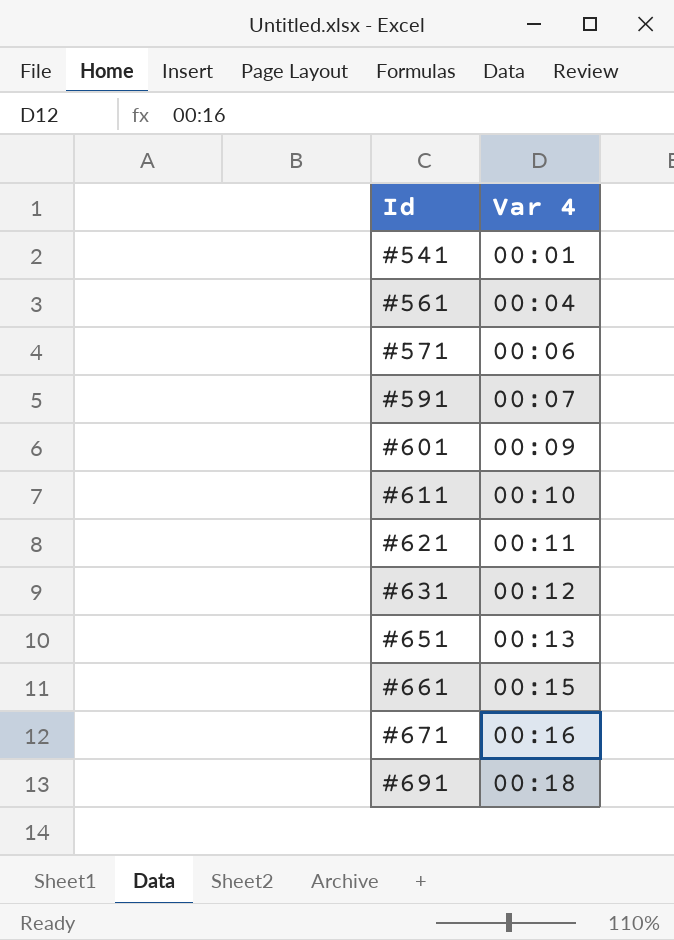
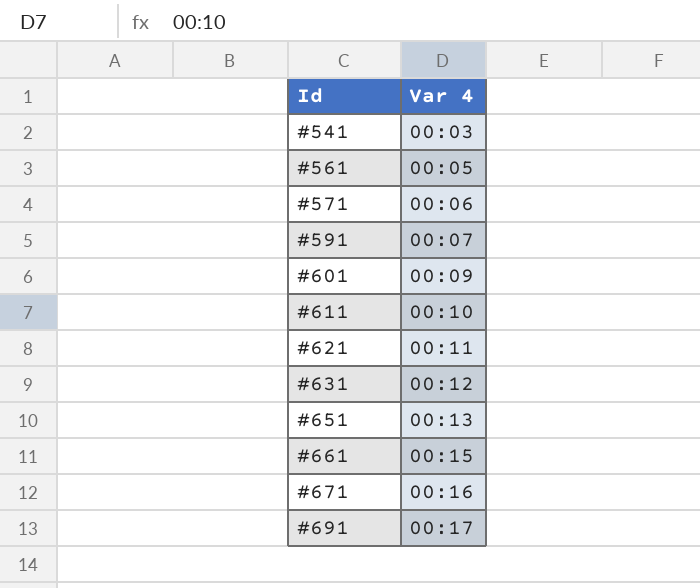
#541 | Var 4: 00:01 -> 00:03
#561 | Var 4: 00:04 -> 00:05
#691 | Var 4: 00:18 -> 00:17

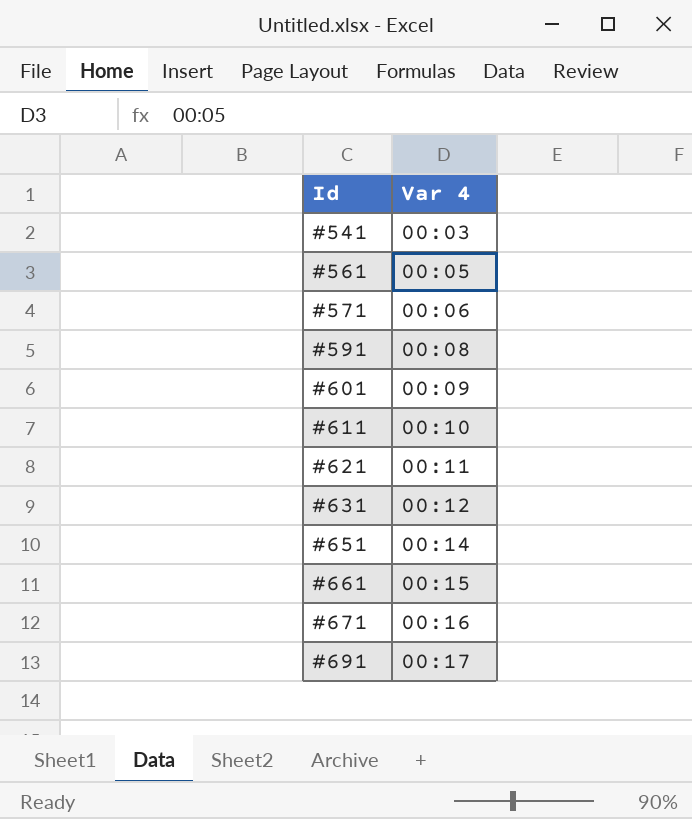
#591 | Var 4: 00:07 -> 00:08
#651 | Var 4: 00:13 -> 00:14

